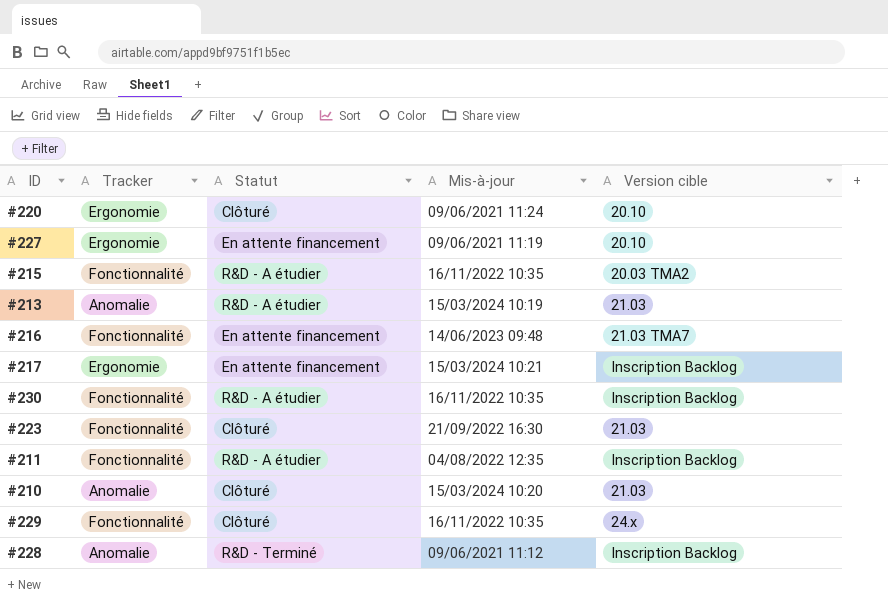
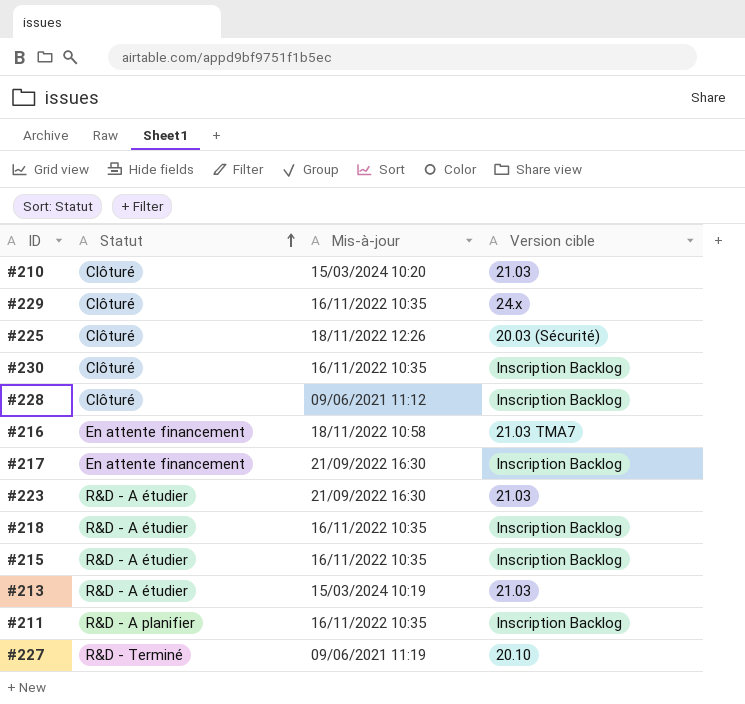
row order: none -> Statut ascending
column Tracker | position: 2 -> none
row #220: Ergonomie | Clôturé | 09/06/2021 11:24 | 20.10 -> none
row #225: none -> Clôturé | 18/11/2022 12:26 | 20.03 (Sécurité)
#230 | Statut: R&D - A étudier -> Clôturé
#228 | Statut: R&D - Terminé -> Clôturé
#216 | Mis-à-jour: 14/06/2023 09:48 -> 18/11/2022 10:58
#217 | Mis-à-jour: 15/03/2024 10:21 -> 21/09/2022 16:30
#223 | Statut: Clôturé -> R&D - A étudier
row #218: none -> R&D - A étudier | 16/11/2022 10:35 | Inscription Backlog
#215 | Version cible: 20.03 TMA2 -> Inscription Backlog
#211 | Statut: R&D - A étudier -> R&D - A planifier
#211 | Mis-à-jour: 04/08/2022 12:35 -> 16/11/2022 10:35
#227 | Statut: En attente financement -> R&D - Terminé

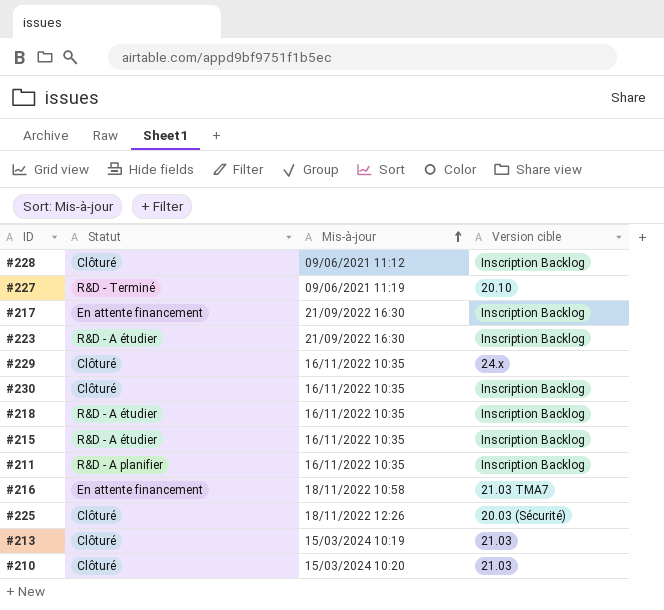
row order: Statut ascending -> Mis-à-jour ascending
#223 | Version cible: 21.03 -> Inscription Backlog
#213 | Statut: R&D - A étudier -> Clôturé

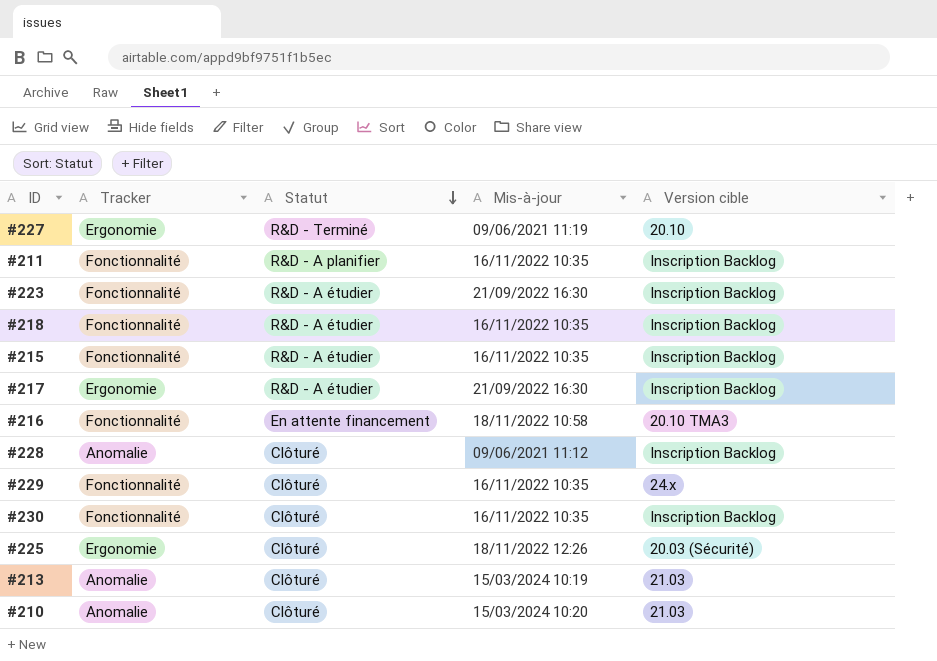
row order: Mis-à-jour ascending -> Statut descending
column Tracker | position: none -> 2
#217 | Statut: En attente financement -> R&D - A étudier
#216 | Version cible: 21.03 TMA7 -> 20.10 TMA3

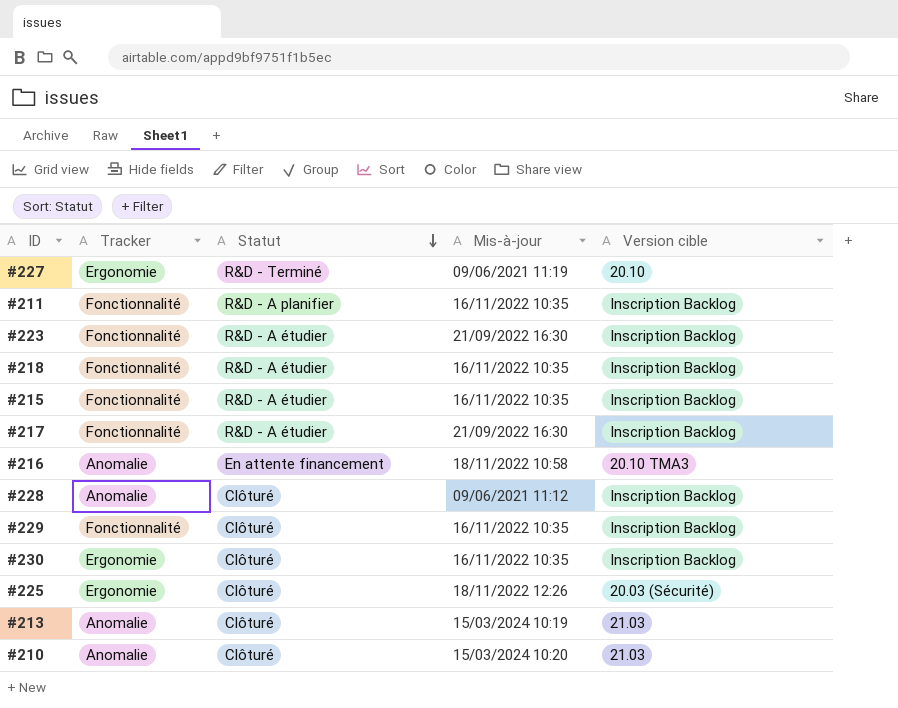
#217 | Tracker: Ergonomie -> Fonctionnalité
#216 | Tracker: Fonctionnalité -> Anomalie
#229 | Version cible: 24.x -> Inscription Backlog
#230 | Tracker: Fonctionnalité -> Ergonomie

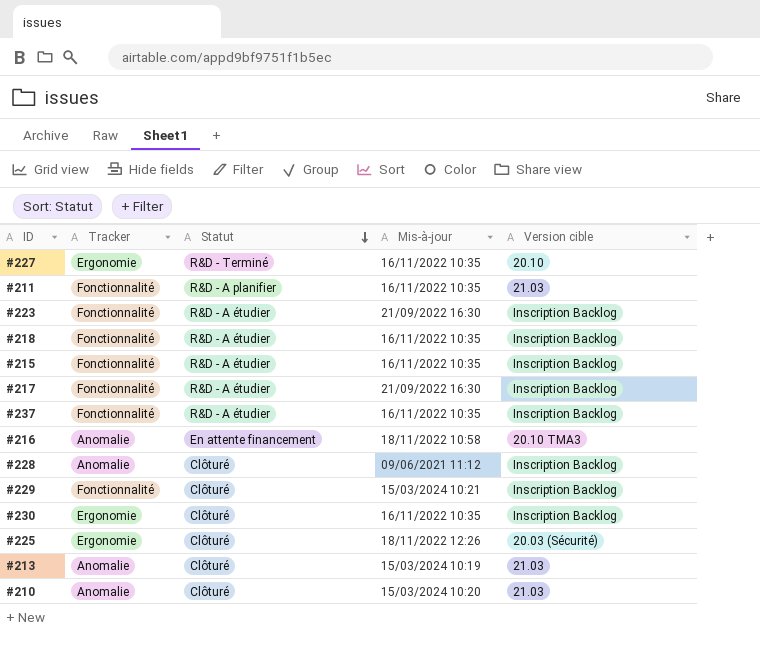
#227 | Mis-à-jour: 09/06/2021 11:19 -> 16/11/2022 10:35
#211 | Version cible: Inscription Backlog -> 21.03
row #237: none -> Fonctionnalité | R&D - A étudier | 16/11/2022 10:35 | Inscription Backlog
#229 | Mis-à-jour: 16/11/2022 10:35 -> 15/03/2024 10:21

